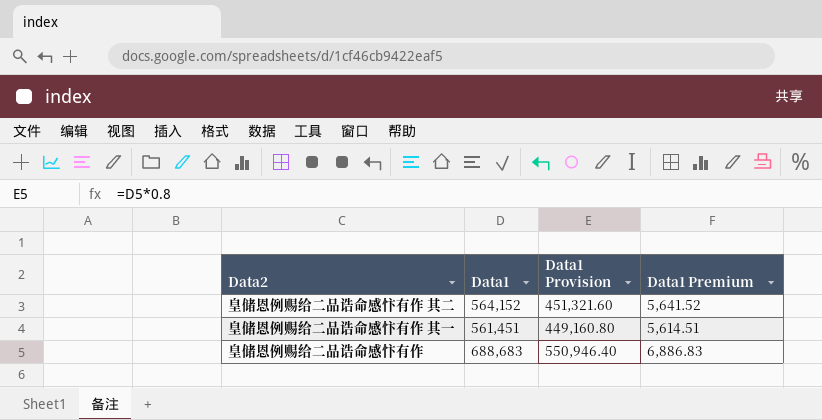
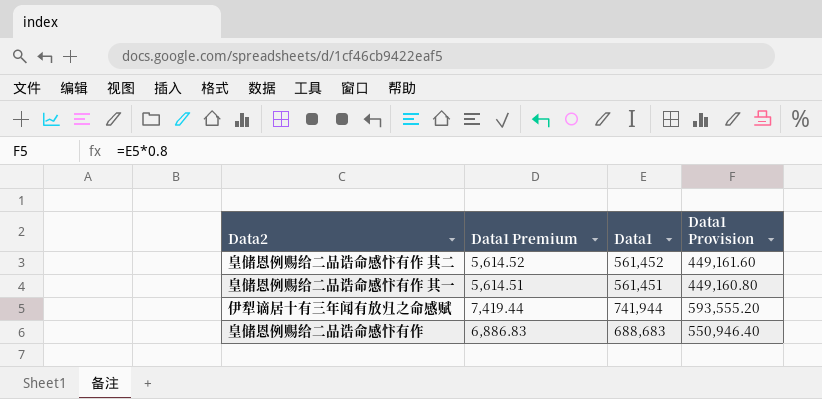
column Data1 Premium | position: 4 -> 2
皇储恩例赐给二品诰命感忭有作 其二 | Data1 Premium: 5,641.52 -> 5,614.52
皇储恩例赐给二品诰命感忭有作 其二 | Data1: 564,152 -> 561,452
皇储恩例赐给二品诰命感忭有作 其二 | Data1 Provision: 451,321.60 -> 449,161.60
row 伊犁谪居十有三年闻有放归之命感赋: none -> 7,419.44 | 741,944 | 593,555.20

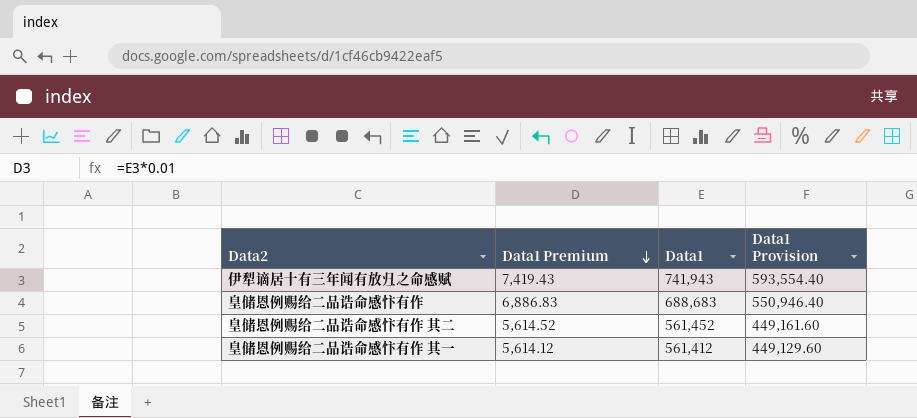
row order: none -> Data1 Premium descending
伊犁谪居十有三年闻有放归之命感赋 | Data1 Premium: 7,419.44 -> 7,419.43
伊犁谪居十有三年闻有放归之命感赋 | Data1: 741,944 -> 741,943
伊犁谪居十有三年闻有放归之命感赋 | Data1 Provision: 593,555.20 -> 593,554.40
皇储恩例赐给二品诰命感忭有作 其一 | Data1 Premium: 5,614.51 -> 5,614.12
皇储恩例赐给二品诰命感忭有作 其一 | Data1: 561,451 -> 561,412
皇储恩例赐给二品诰命感忭有作 其一 | Data1 Provision: 449,160.80 -> 449,129.60

